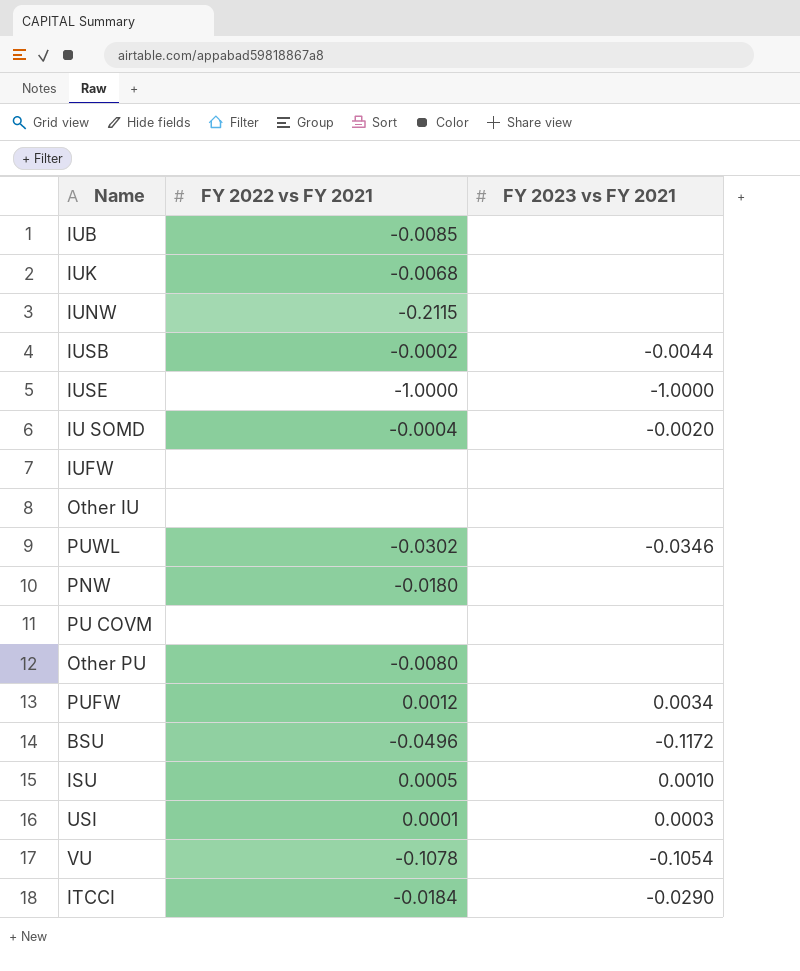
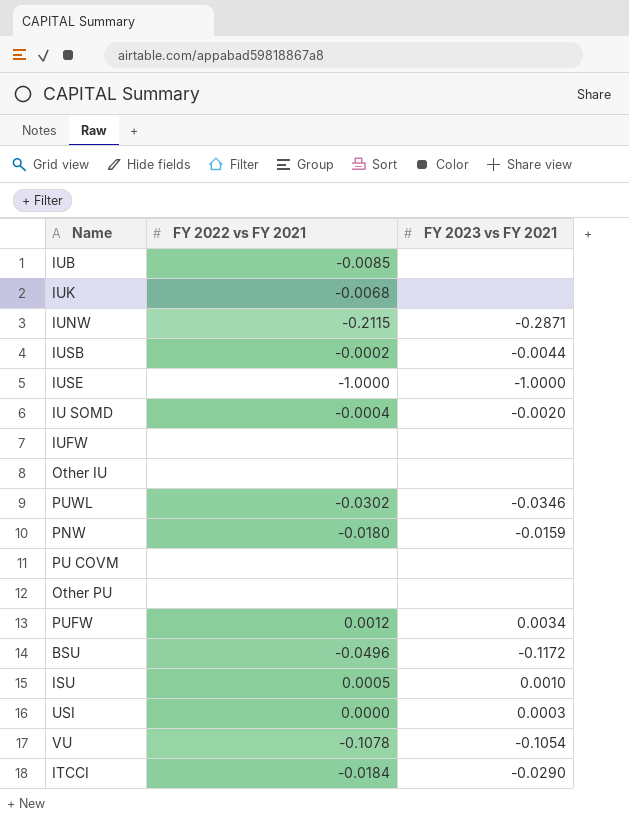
IUNW | FY 2023 vs FY 2021: none -> -0.2871
PNW | FY 2023 vs FY 2021: none -> -0.0159
Other PU | FY 2022 vs FY 2021: -0.0080 -> none
USI | FY 2022 vs FY 2021: 0.0001 -> 0.0000

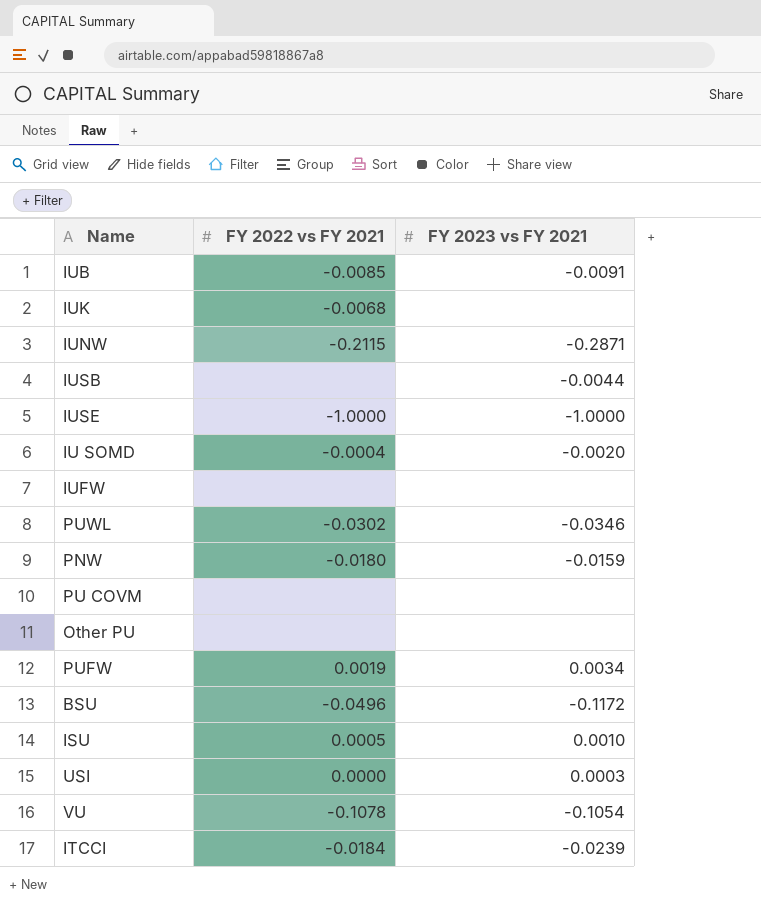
row Other IU: none | none -> none
IUB | FY 2023 vs FY 2021: none -> -0.0091
IUSB | FY 2022 vs FY 2021: -0.0002 -> none
PUFW | FY 2022 vs FY 2021: 0.0012 -> 0.0019
ITCCI | FY 2023 vs FY 2021: -0.0290 -> -0.0239

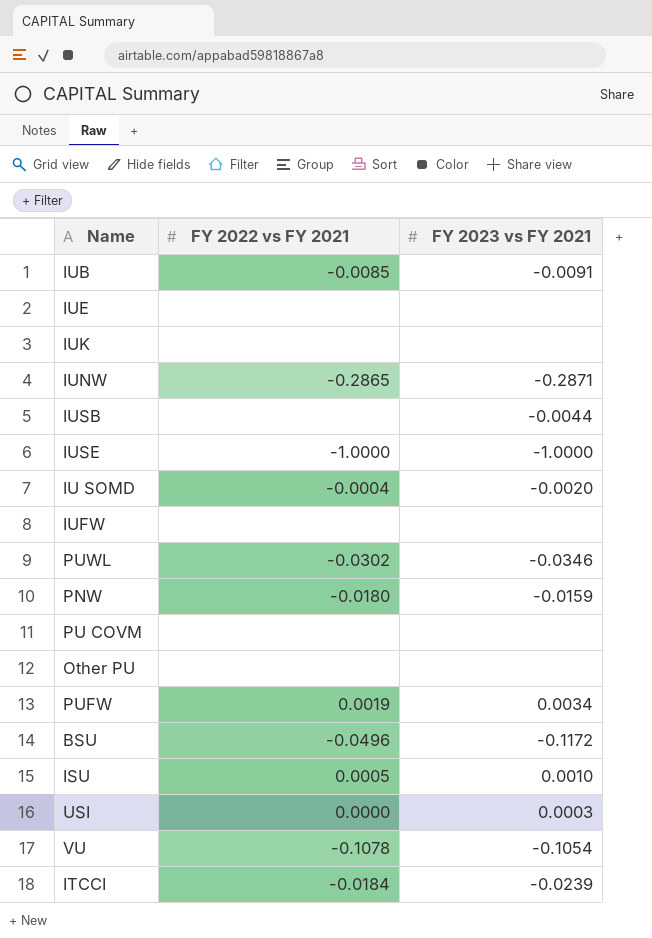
row IUE: none -> none | none
IUK | FY 2022 vs FY 2021: -0.0068 -> none
IUNW | FY 2022 vs FY 2021: -0.2115 -> -0.2865

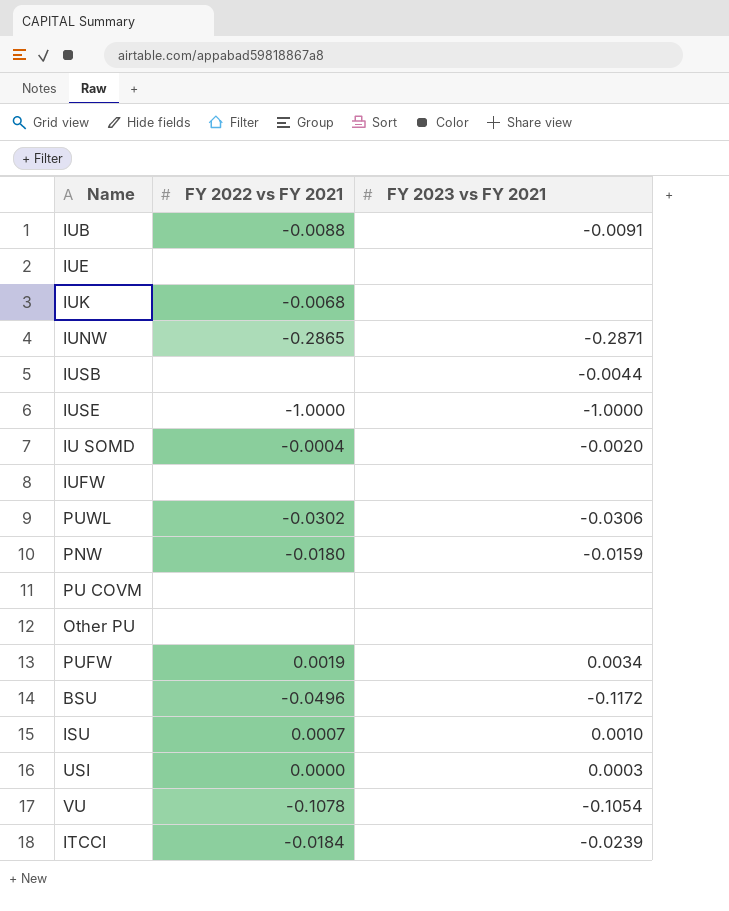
IUB | FY 2022 vs FY 2021: -0.0085 -> -0.0088
IUK | FY 2022 vs FY 2021: none -> -0.0068
PUWL | FY 2023 vs FY 2021: -0.0346 -> -0.0306
ISU | FY 2022 vs FY 2021: 0.0005 -> 0.0007

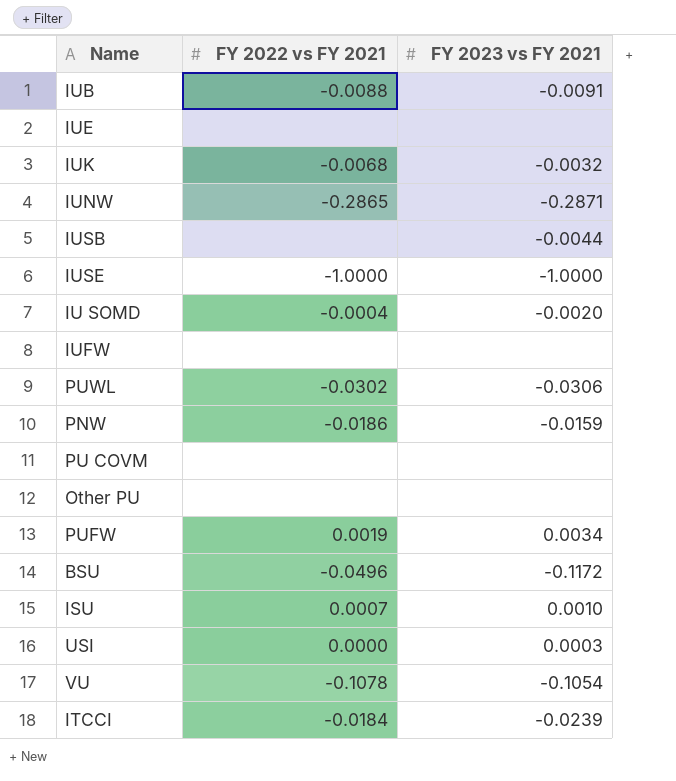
IUK | FY 2023 vs FY 2021: none -> -0.0032
PNW | FY 2022 vs FY 2021: -0.0180 -> -0.0186

